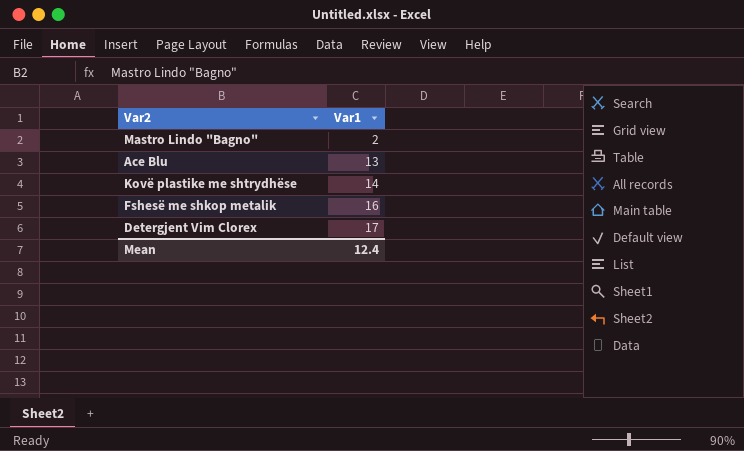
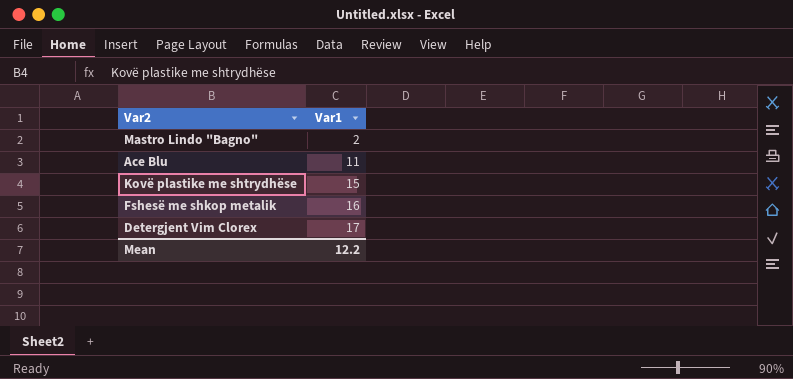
Ace Blu | Var1: 13 -> 11
Kovë plastike me shtrydhëse | Var1: 14 -> 15
Mean | Var1: 12.4 -> 12.2

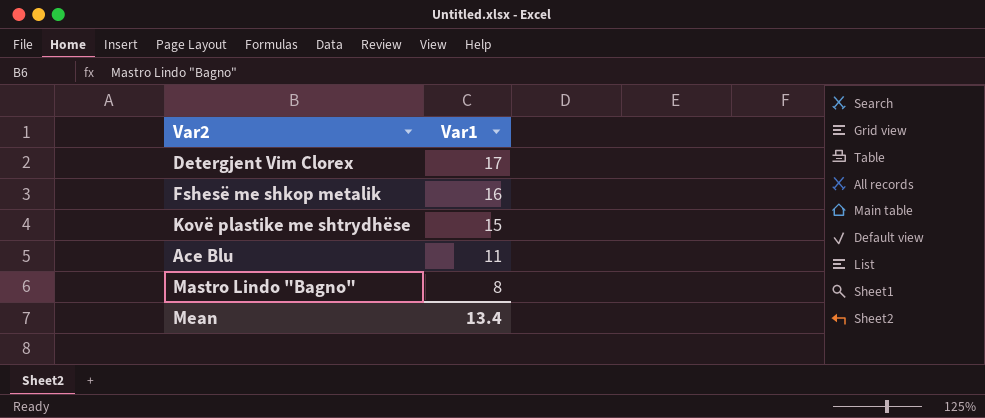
row order: Var1 ascending -> Var1 descending
Mastro Lindo "Bagno" | Var1: 2 -> 8
Mean | Var1: 12.2 -> 13.4

